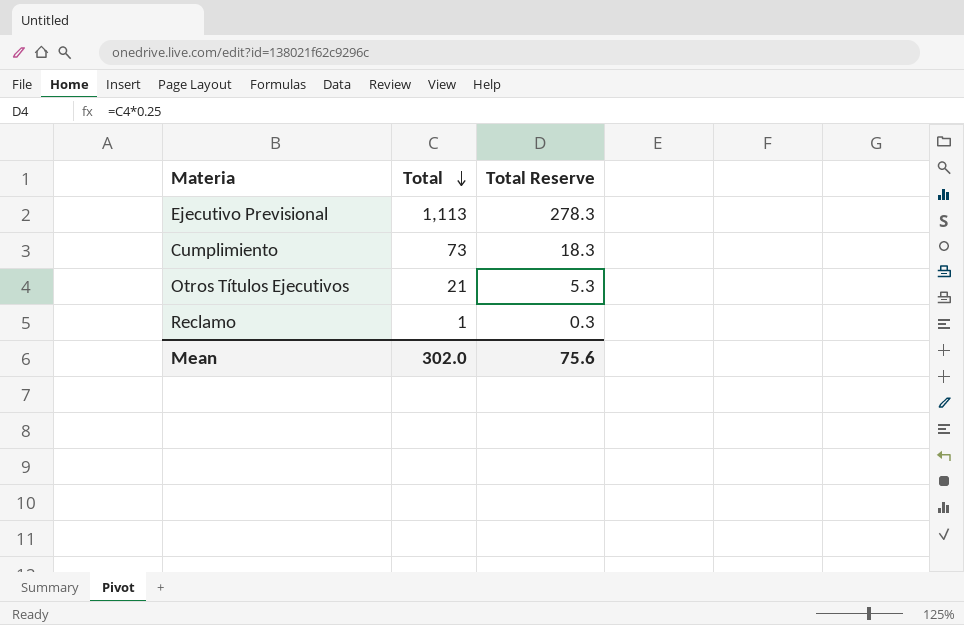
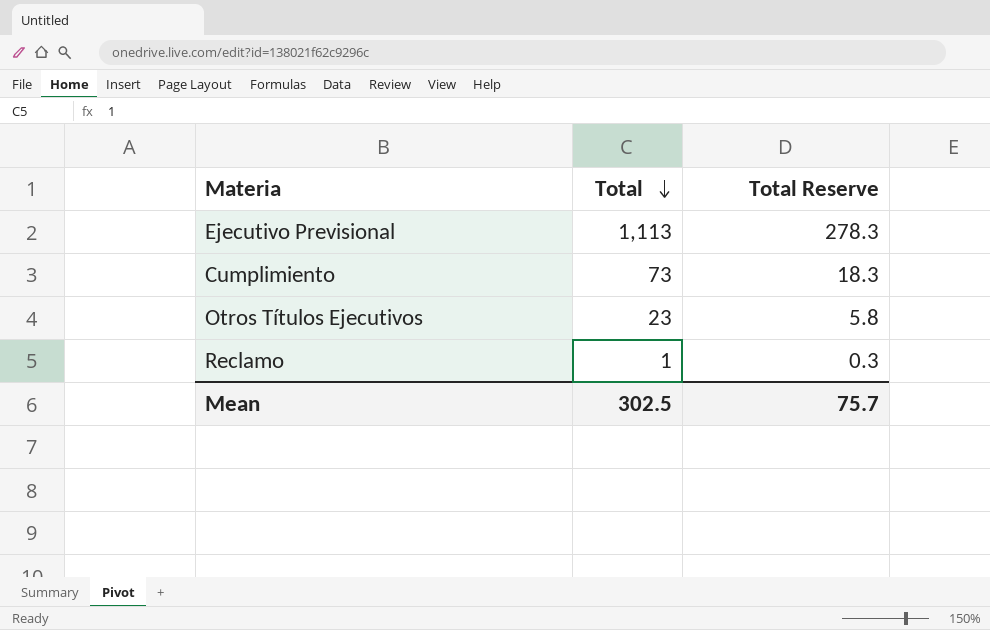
Otros Títulos Ejecutivos | Total: 21 -> 23
Otros Títulos Ejecutivos | Total Reserve: 5.3 -> 5.8
Mean | Total: 302.0 -> 302.5
Mean | Total Reserve: 75.6 -> 75.7

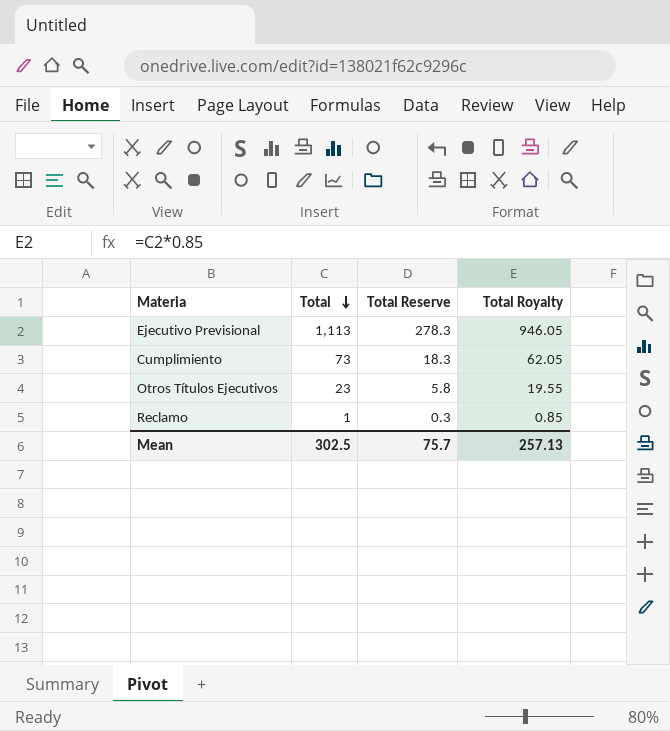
column Total Royalty | formula: none -> [Total] * 0.85

